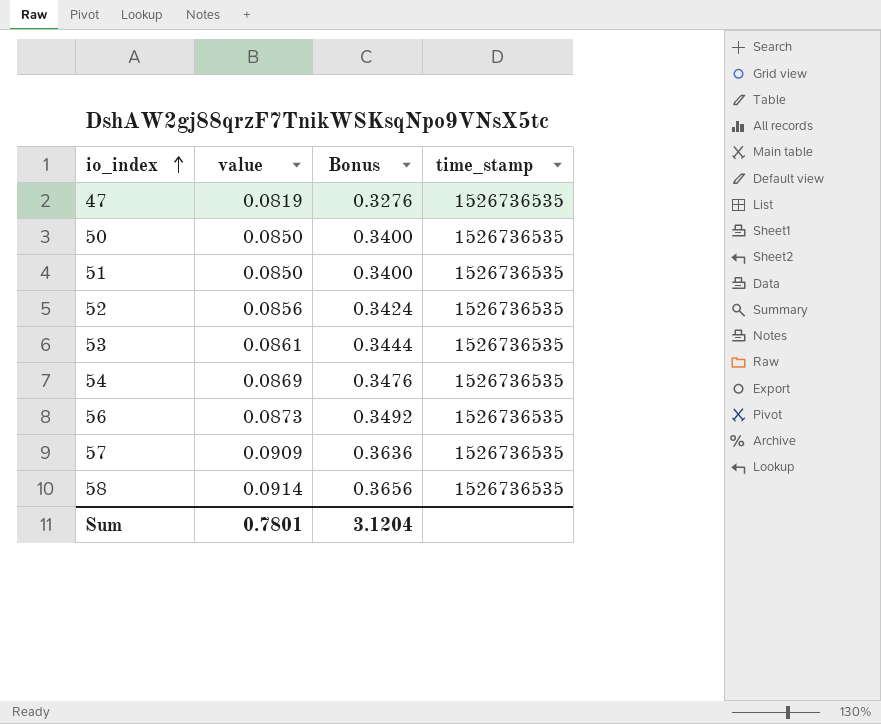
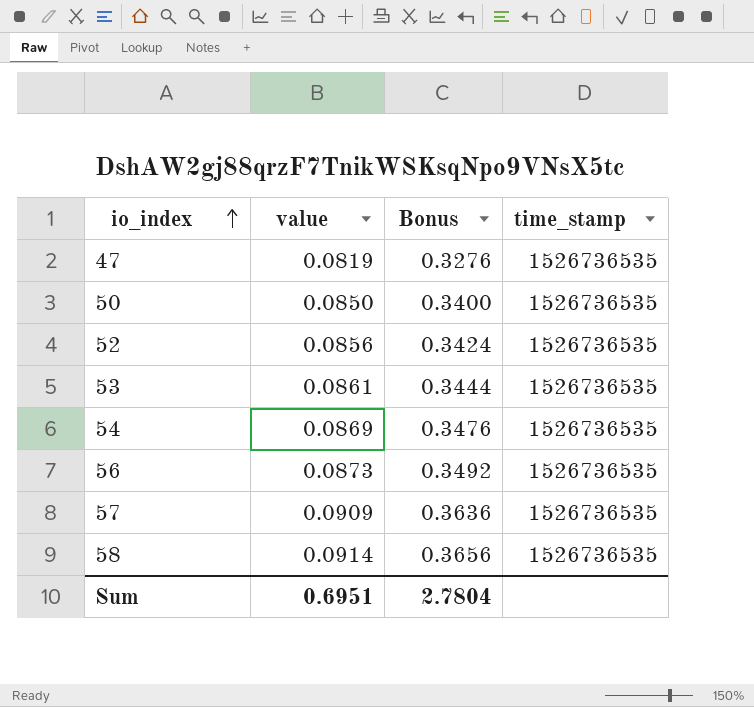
row 51: 0.0850 | 0.3400 | 1526736535 -> none
Sum | value: 0.7801 -> 0.6951
Sum | Bonus: 3.1204 -> 2.7804

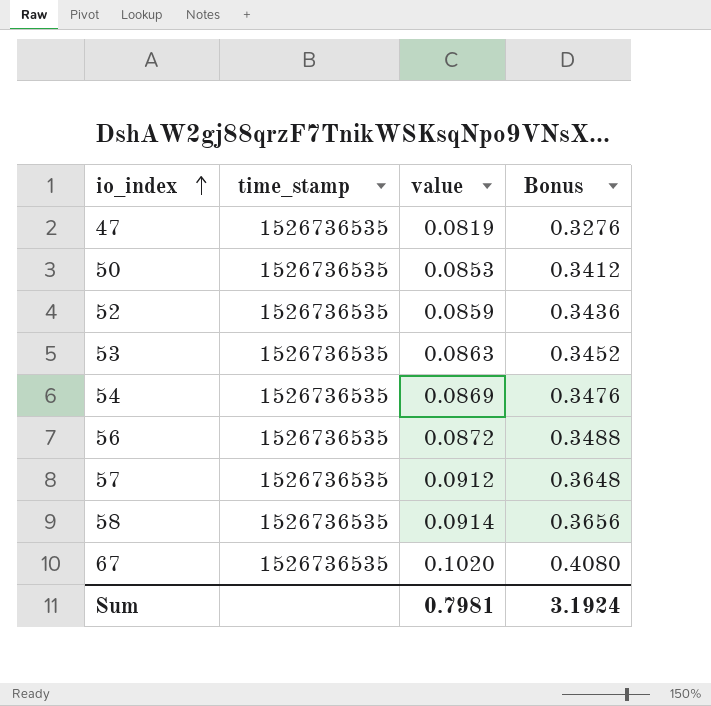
column time_stamp | position: 4 -> 2
50 | value: 0.0850 -> 0.0853
50 | Bonus: 0.3400 -> 0.3412
52 | value: 0.0856 -> 0.0859
52 | Bonus: 0.3424 -> 0.3436
53 | value: 0.0861 -> 0.0863
53 | Bonus: 0.3444 -> 0.3452
56 | value: 0.0873 -> 0.0872
56 | Bonus: 0.3492 -> 0.3488
57 | value: 0.0909 -> 0.0912
57 | Bonus: 0.3636 -> 0.3648
row 67: none -> 1526736535 | 0.1020 | 0.4080
Sum | value: 0.6951 -> 0.7981
Sum | Bonus: 2.7804 -> 3.1924

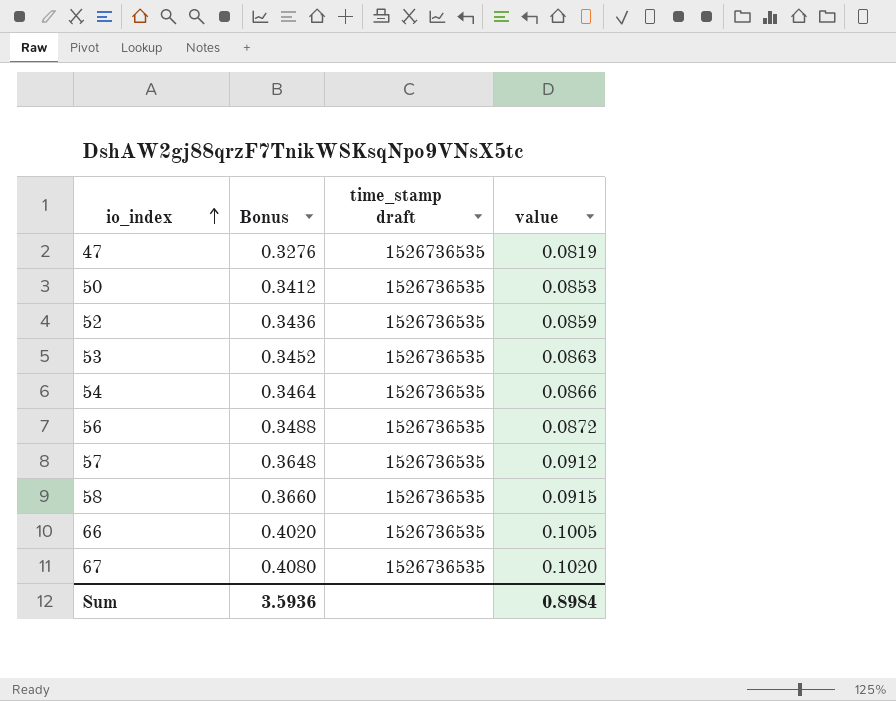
column Bonus | position: 4 -> 2
column name: time_stamp -> time_stamp draft
54 | Bonus: 0.3476 -> 0.3464
54 | value: 0.0869 -> 0.0866
58 | Bonus: 0.3656 -> 0.3660
58 | value: 0.0914 -> 0.0915
row 66: none -> 0.4020 | 1526736535 | 0.1005
Sum | Bonus: 3.1924 -> 3.5936
Sum | value: 0.7981 -> 0.8984

